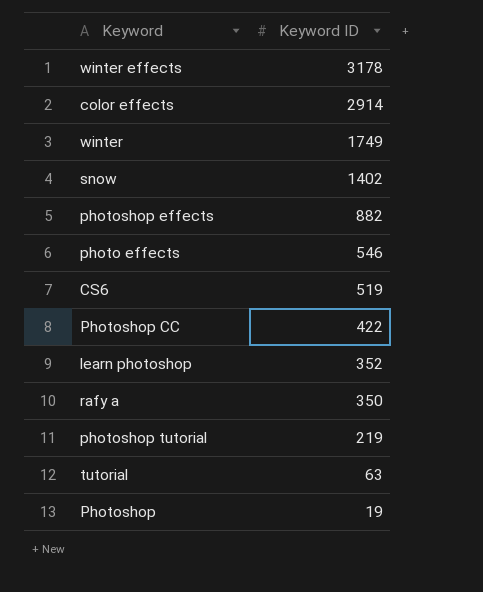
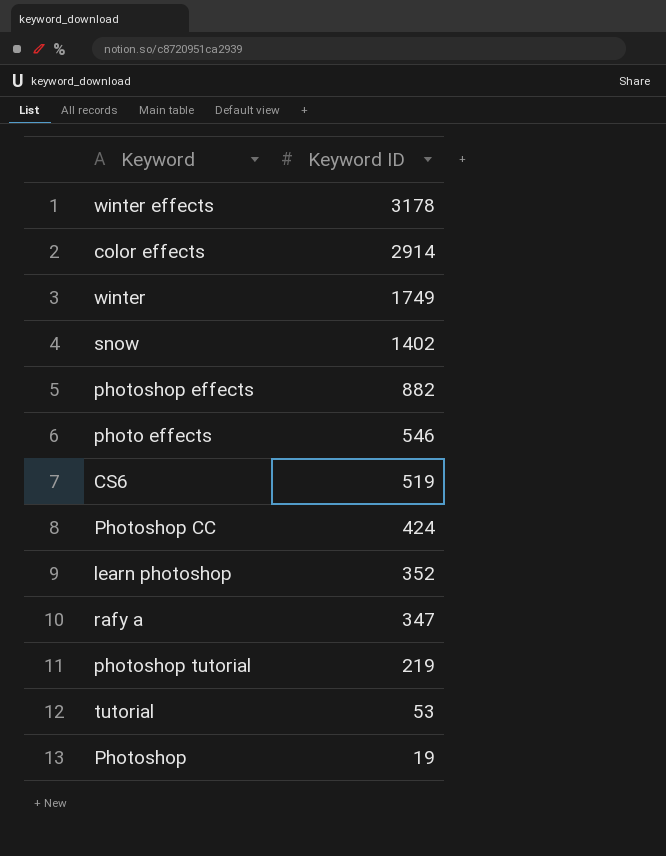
Photoshop CC | Keyword ID: 422 -> 424
rafy a | Keyword ID: 350 -> 347
tutorial | Keyword ID: 63 -> 53

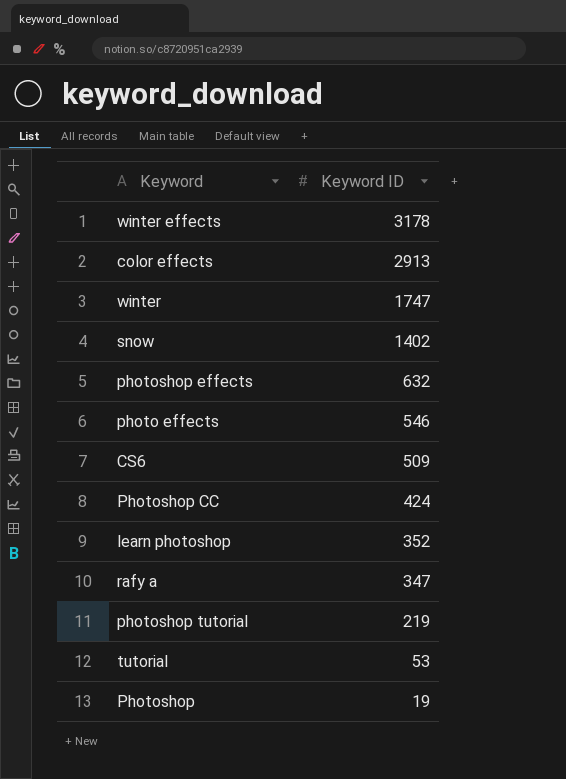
color effects | Keyword ID: 2914 -> 2913
winter | Keyword ID: 1749 -> 1747
photoshop effects | Keyword ID: 882 -> 632
CS6 | Keyword ID: 519 -> 509

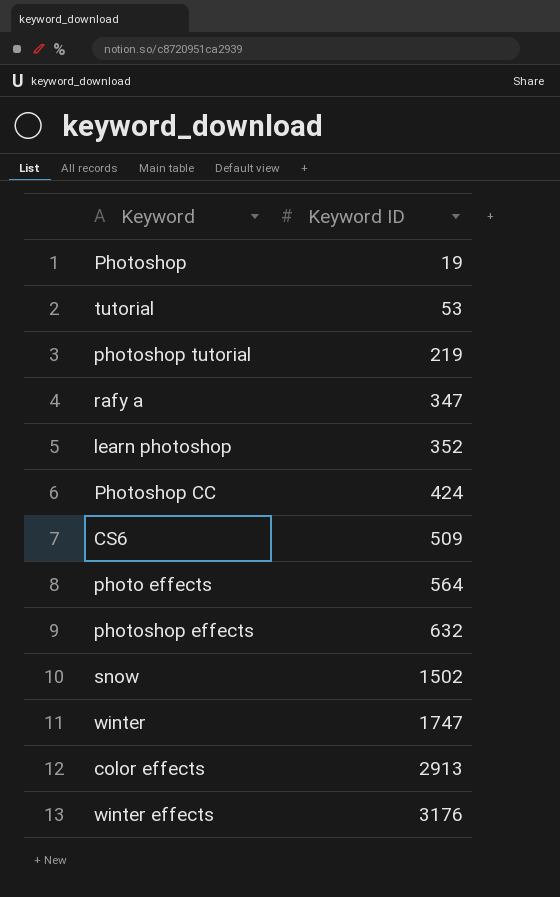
row order: Keyword ID descending -> Keyword ID ascending
photo effects | Keyword ID: 546 -> 564
snow | Keyword ID: 1402 -> 1502
winter effects | Keyword ID: 3178 -> 3176

